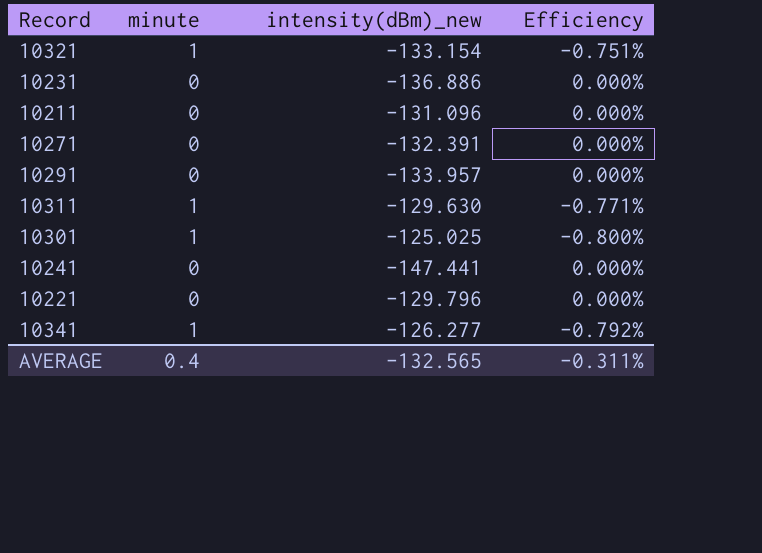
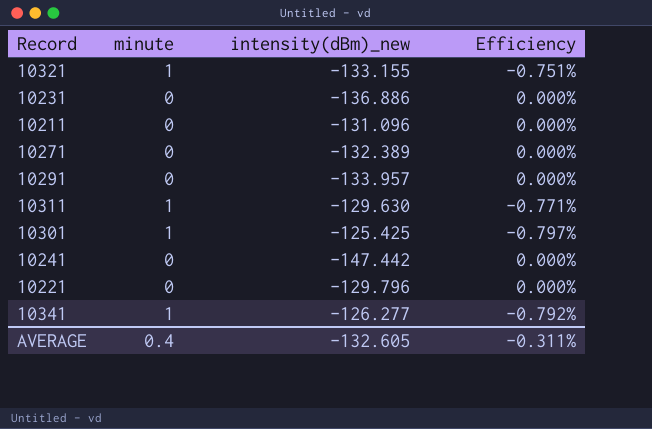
10321 | intensity(dBm)_new: -133.154 -> -133.155
10271 | intensity(dBm)_new: -132.391 -> -132.389
10301 | intensity(dBm)_new: -125.025 -> -125.425
10301 | Efficiency: -0.800% -> -0.797%
10241 | intensity(dBm)_new: -147.441 -> -147.442
AVERAGE | intensity(dBm)_new: -132.565 -> -132.605

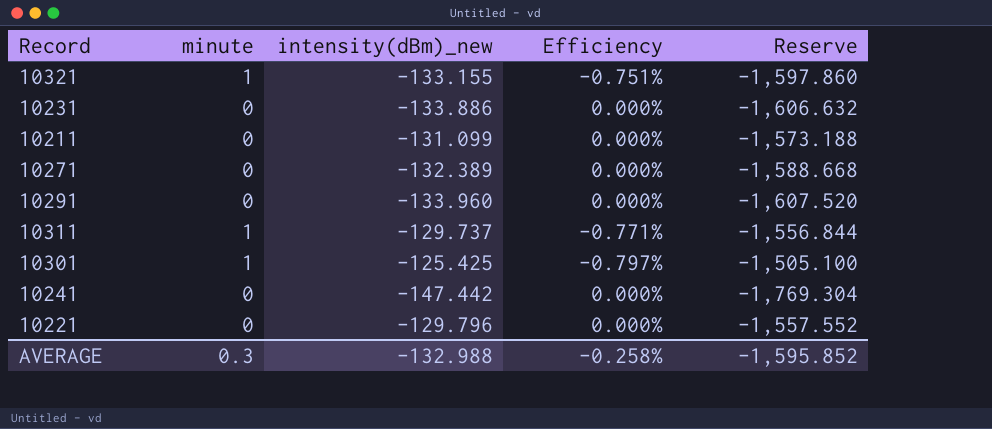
column Reserve | formula: none -> [intensity(dBm)_new] * 12
row 10341: 1 | -126.277 | -0.792% -> none
10231 | intensity(dBm)_new: -136.886 -> -133.886
10211 | intensity(dBm)_new: -131.096 -> -131.099
10291 | intensity(dBm)_new: -133.957 -> -133.960
10311 | intensity(dBm)_new: -129.630 -> -129.737
AVERAGE | minute: 0.4 -> 0.3
AVERAGE | intensity(dBm)_new: -132.605 -> -132.988
AVERAGE | Efficiency: -0.311% -> -0.258%

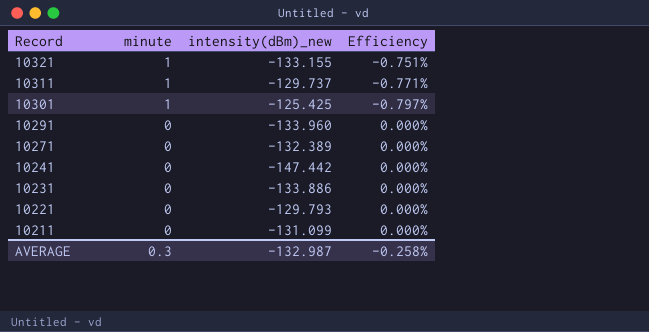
row order: none -> Record descending
column Reserve | formula: [intensity(dBm)_new] * 12 -> none
10221 | intensity(dBm)_new: -129.796 -> -129.793
AVERAGE | intensity(dBm)_new: -132.988 -> -132.987

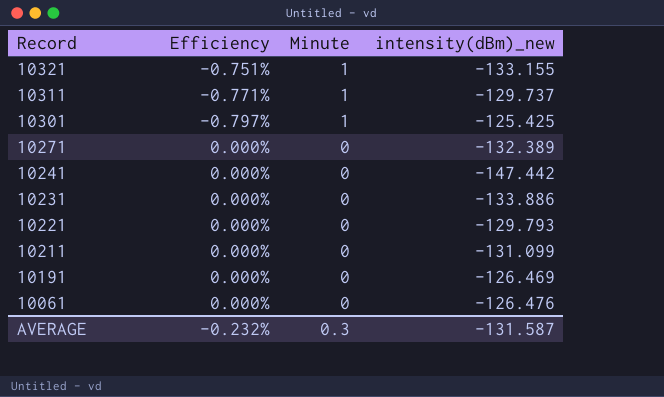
column Efficiency | position: 4 -> 2
column name: minute -> Minute
row 10291: 0 | -133.960 | 0.000% -> none
row 10191: none -> 0.000% | 0 | -126.469
row 10061: none -> 0.000% | 0 | -126.476
AVERAGE | Efficiency: -0.258% -> -0.232%
AVERAGE | intensity(dBm)_new: -132.987 -> -131.587

